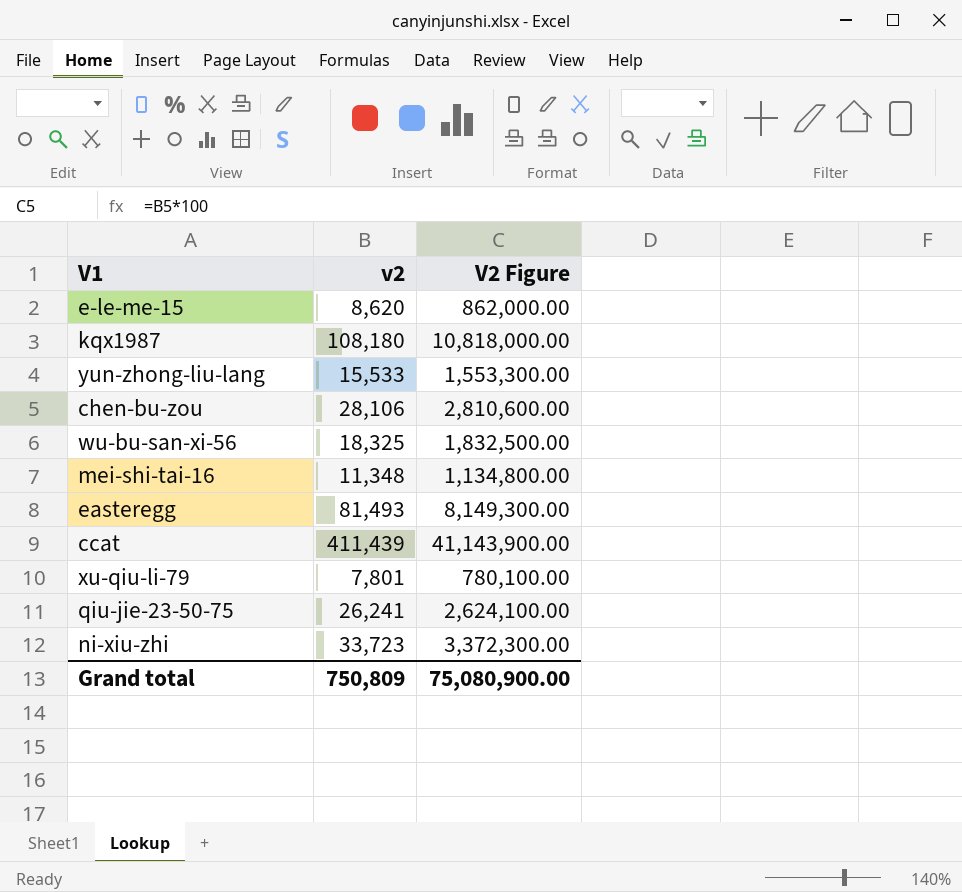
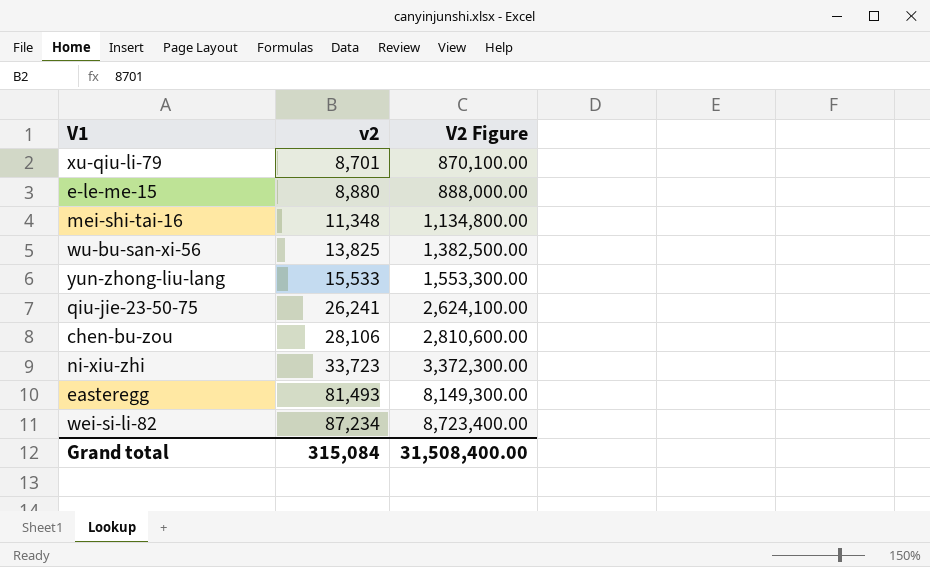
row order: none -> v2 ascending
row kqx1987: 108,180 | 10,818,000.00 -> none
row ccat: 411,439 | 41,143,900.00 -> none
xu-qiu-li-79 | v2: 7,801 -> 8,701
xu-qiu-li-79 | V2 Figure: 780,100.00 -> 870,100.00
e-le-me-15 | v2: 8,620 -> 8,880
e-le-me-15 | V2 Figure: 862,000.00 -> 888,000.00
wu-bu-san-xi-56 | v2: 18,325 -> 13,825
wu-bu-san-xi-56 | V2 Figure: 1,832,500.00 -> 1,382,500.00
row wei-si-li-82: none -> 87,234 | 8,723,400.00
Grand total | v2: 750,809 -> 315,084
Grand total | V2 Figure: 75,080,900.00 -> 31,508,400.00

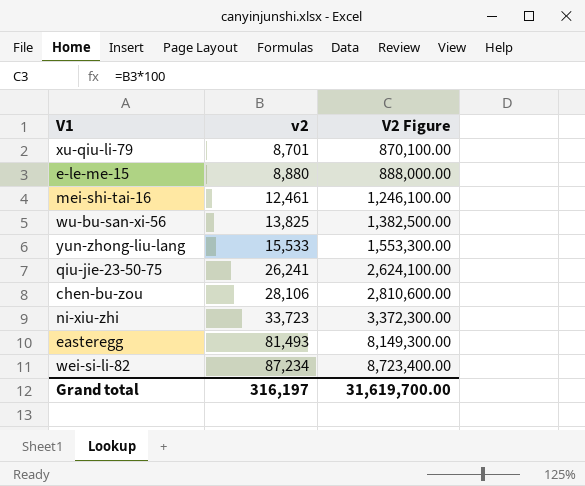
mei-shi-tai-16 | v2: 11,348 -> 12,461
mei-shi-tai-16 | V2 Figure: 1,134,800.00 -> 1,246,100.00
Grand total | v2: 315,084 -> 316,197
Grand total | V2 Figure: 31,508,400.00 -> 31,619,700.00

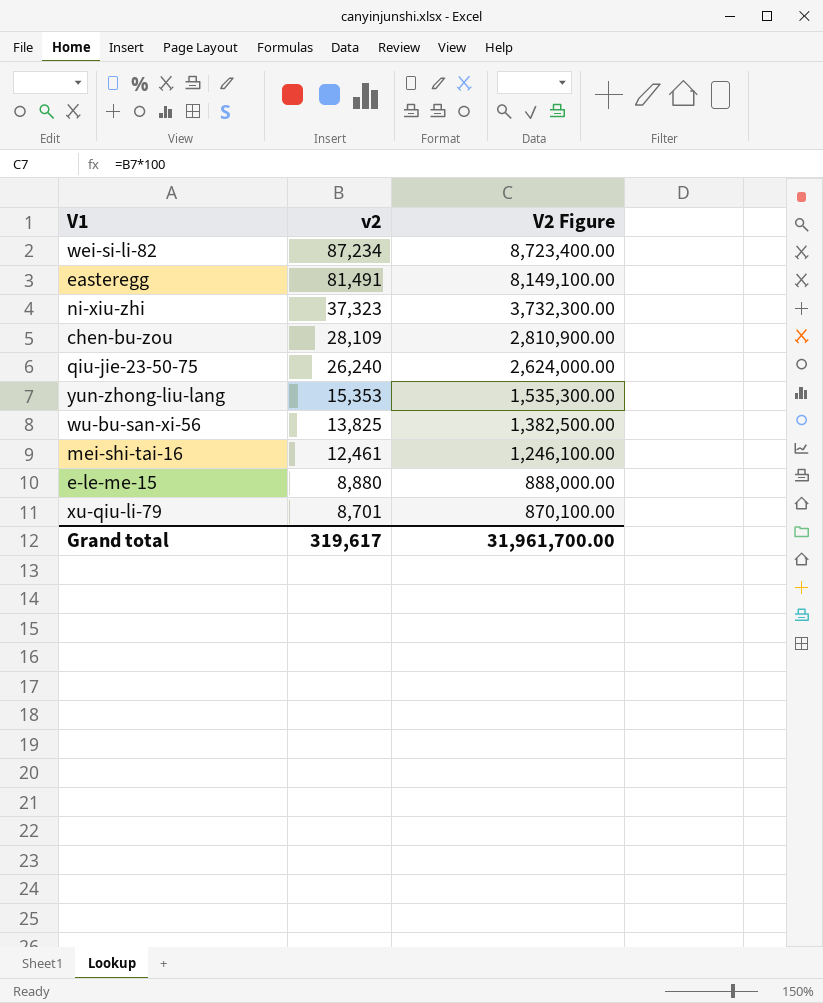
row order: v2 ascending -> v2 descending
easteregg | v2: 81,493 -> 81,491
easteregg | V2 Figure: 8,149,300.00 -> 8,149,100.00
ni-xiu-zhi | v2: 33,723 -> 37,323
ni-xiu-zhi | V2 Figure: 3,372,300.00 -> 3,732,300.00
chen-bu-zou | v2: 28,106 -> 28,109
chen-bu-zou | V2 Figure: 2,810,600.00 -> 2,810,900.00
qiu-jie-23-50-75 | v2: 26,241 -> 26,240
qiu-jie-23-50-75 | V2 Figure: 2,624,100.00 -> 2,624,000.00
yun-zhong-liu-lang | v2: 15,533 -> 15,353
yun-zhong-liu-lang | V2 Figure: 1,553,300.00 -> 1,535,300.00
Grand total | v2: 316,197 -> 319,617
Grand total | V2 Figure: 31,619,700.00 -> 31,961,700.00

